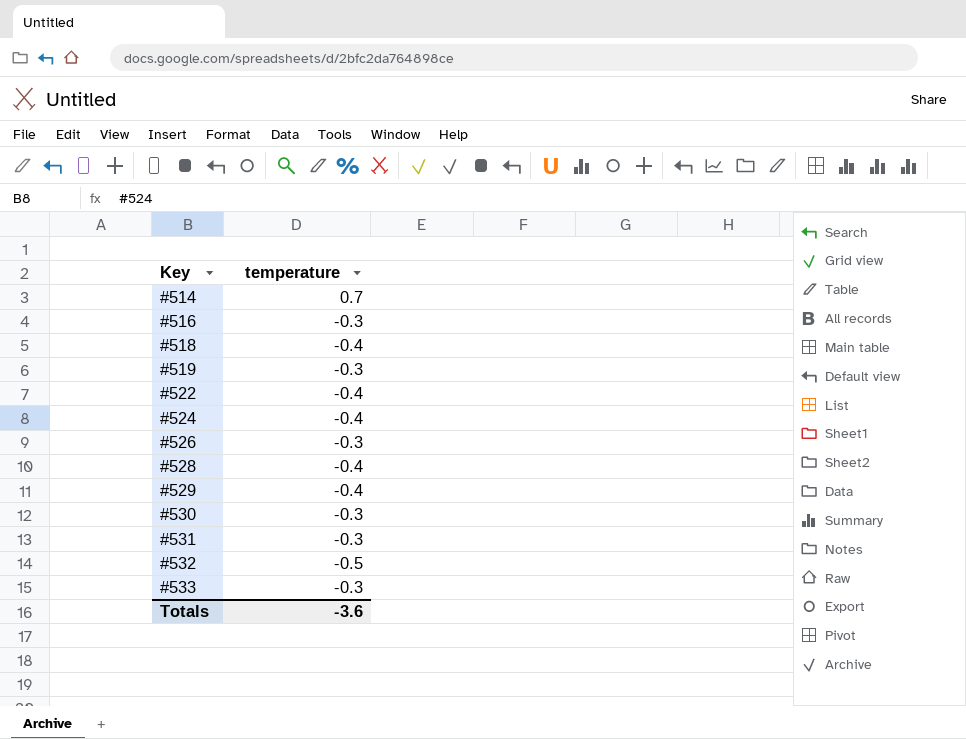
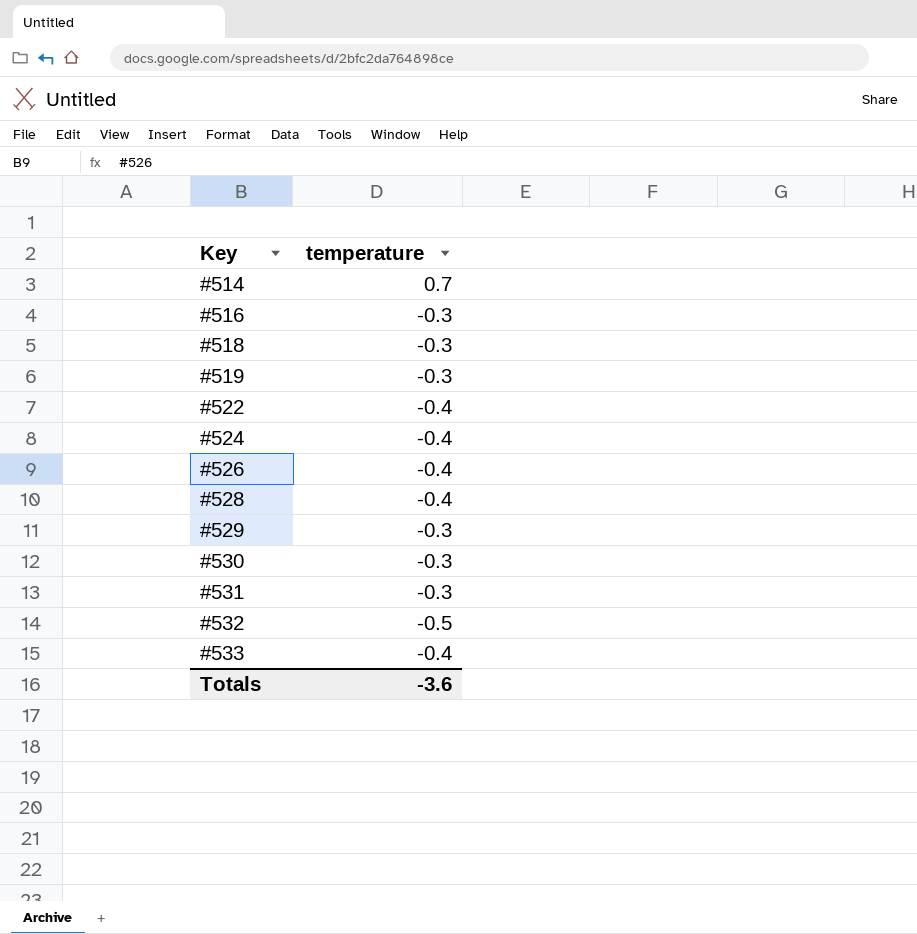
#518 | temperature: -0.4 -> -0.3
#526 | temperature: -0.3 -> -0.4
#529 | temperature: -0.4 -> -0.3
#533 | temperature: -0.3 -> -0.4

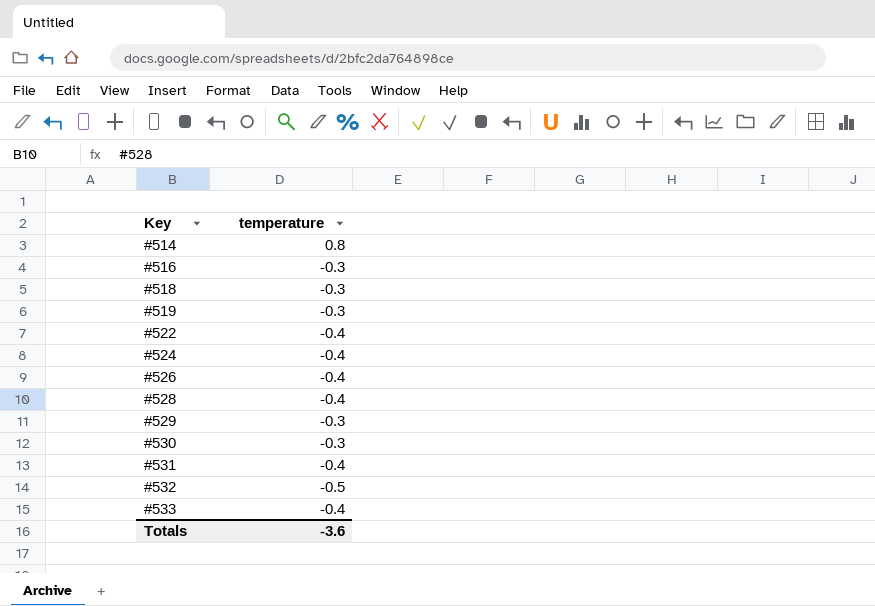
#514 | temperature: 0.7 -> 0.8
#531 | temperature: -0.3 -> -0.4

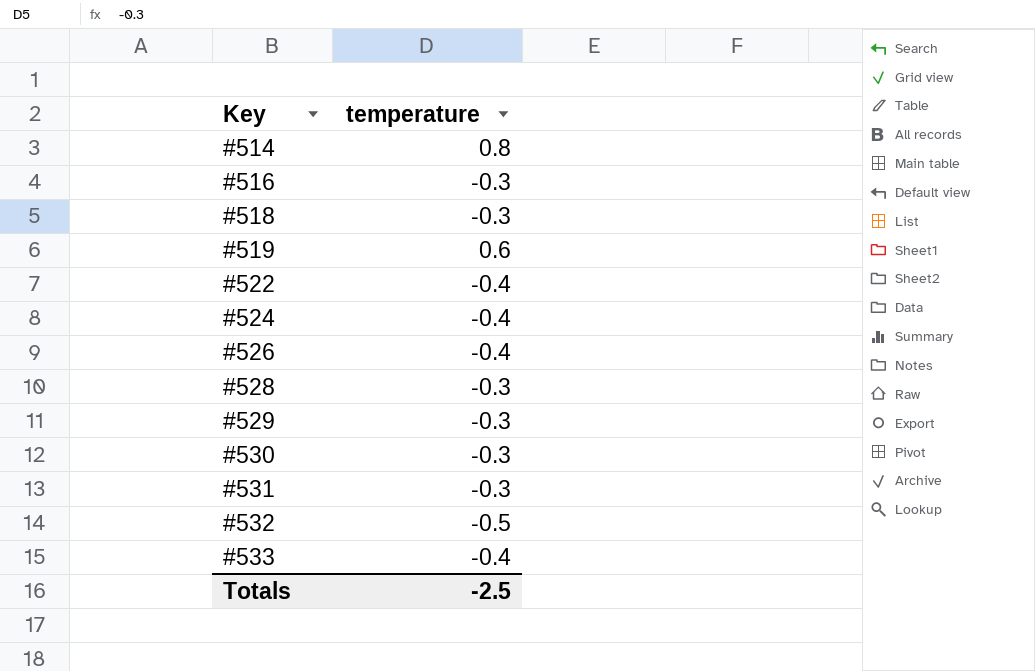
#519 | temperature: -0.3 -> 0.6
#528 | temperature: -0.4 -> -0.3
#531 | temperature: -0.4 -> -0.3
Totals | temperature: -3.6 -> -2.5

